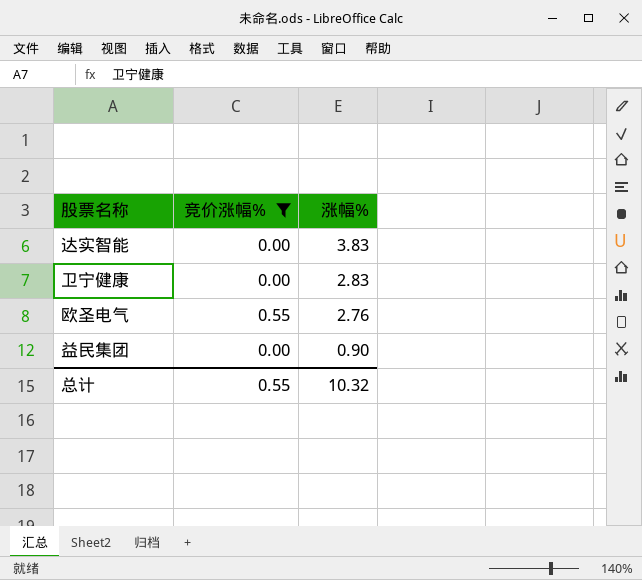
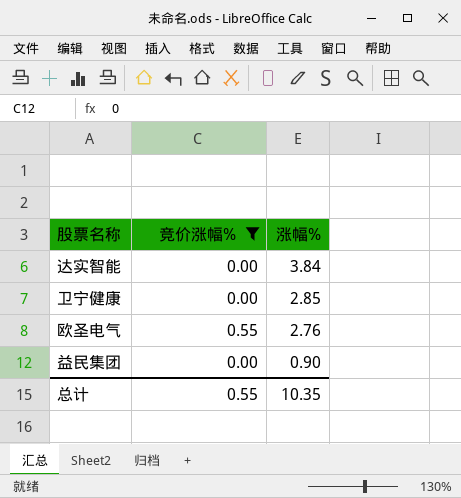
达实智能 | 涨幅%: 3.83 -> 3.84
卫宁健康 | 涨幅%: 2.83 -> 2.85
总计 | 涨幅%: 10.32 -> 10.35

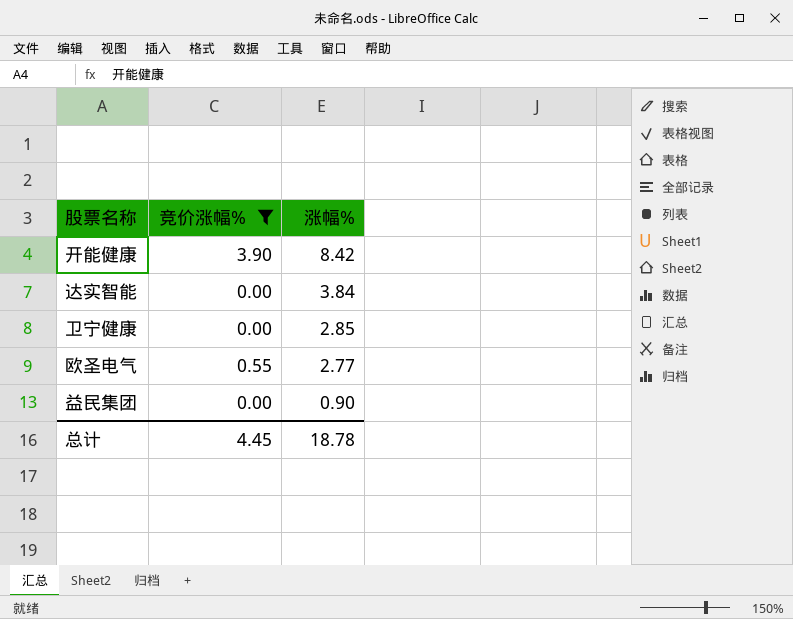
row 开能健康: none -> 3.90 | 8.42
欧圣电气 | 涨幅%: 2.76 -> 2.77
总计 | 竞价涨幅%: 0.55 -> 4.45
总计 | 涨幅%: 10.35 -> 18.78

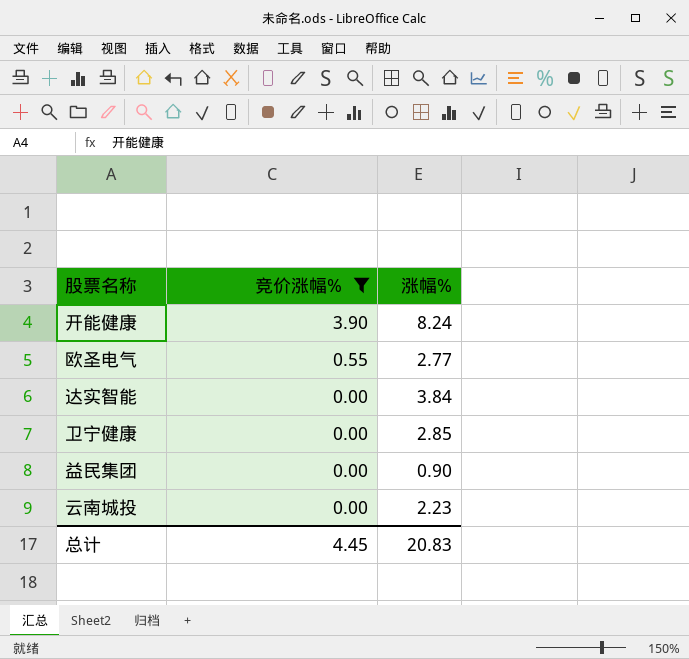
row order: 涨幅% descending -> 竞价涨幅% descending
开能健康 | 涨幅%: 8.42 -> 8.24
row 云南城投: none -> 0.00 | 2.23
总计 | 涨幅%: 18.78 -> 20.83

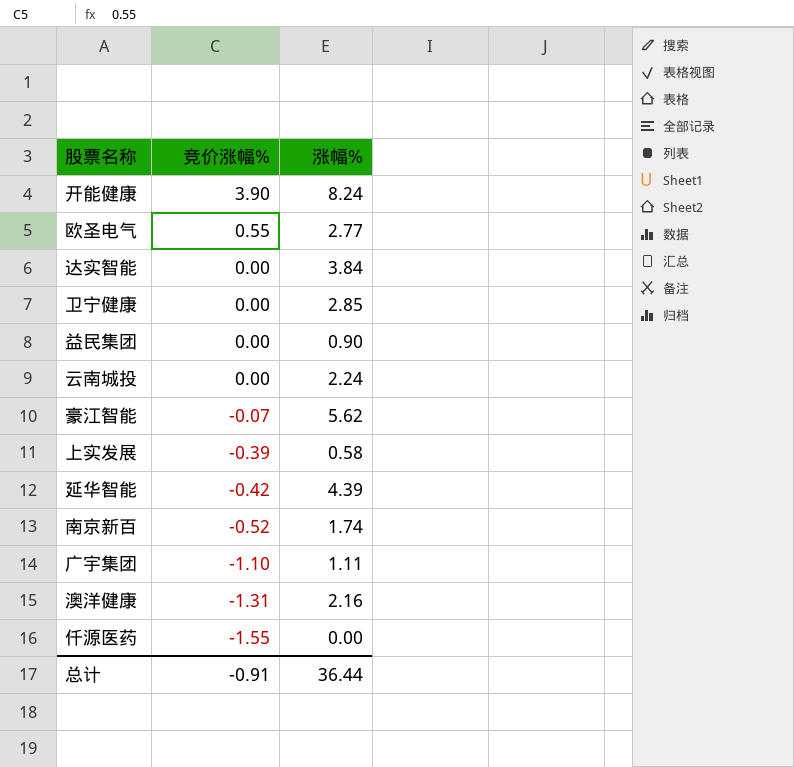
filter: 竞价涨幅% >= 0.00 -> none
云南城投 | 涨幅%: 2.23 -> 2.24
总计 | 竞价涨幅%: 4.45 -> -0.91
总计 | 涨幅%: 20.83 -> 36.44

